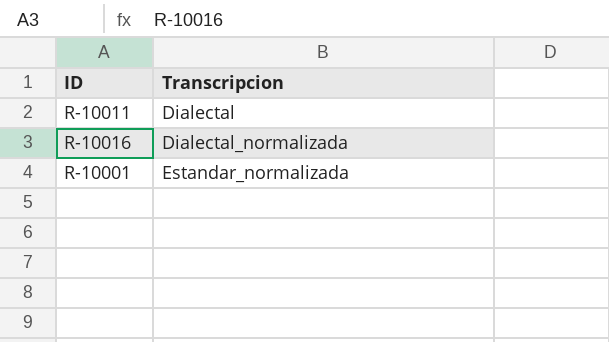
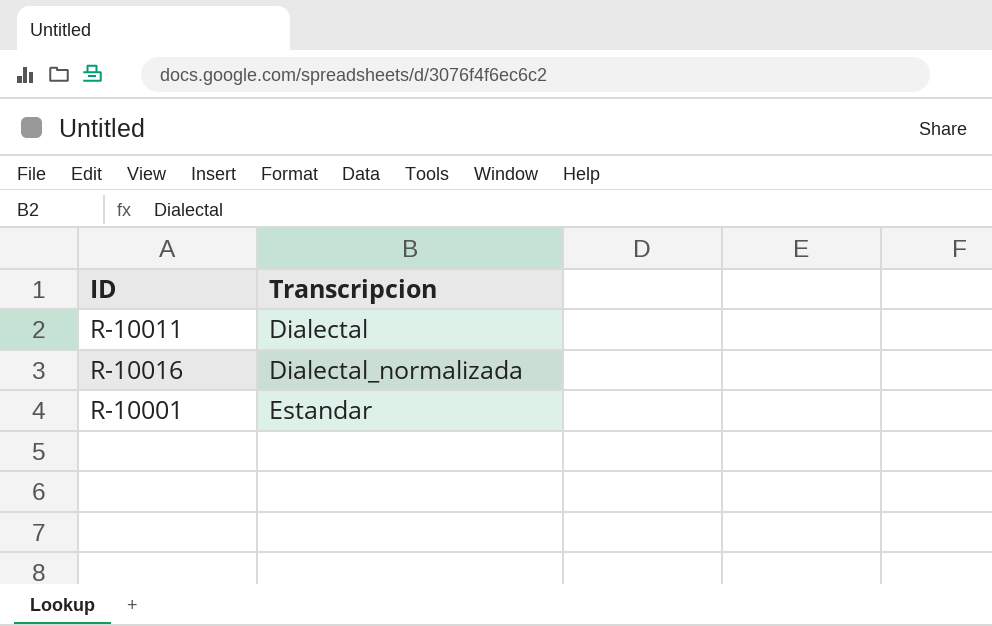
R-10001 | Transcripcion: Estandar_normalizada -> Estandar

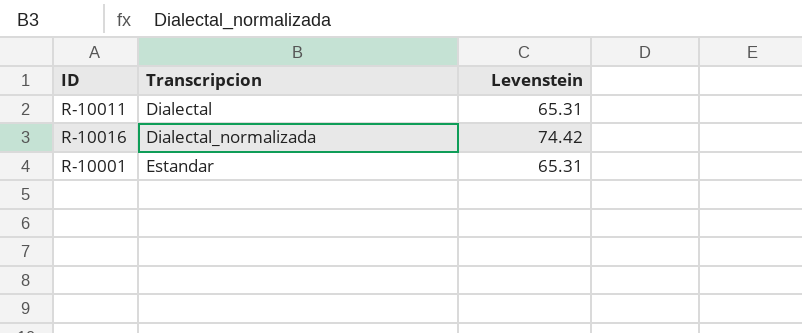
column Levenstein | position: none -> 3

